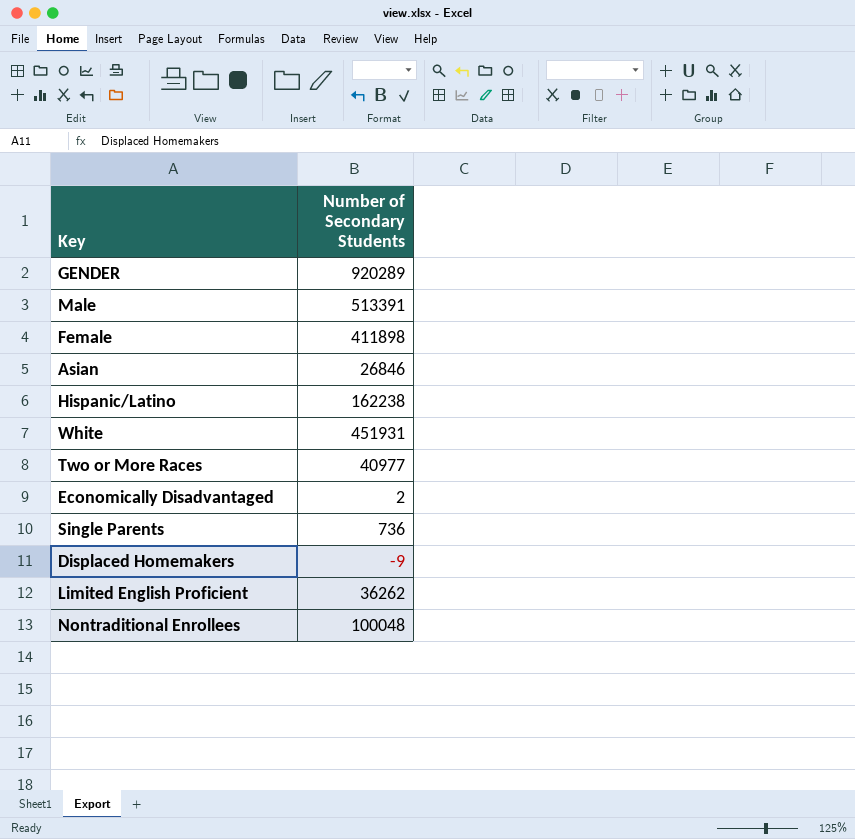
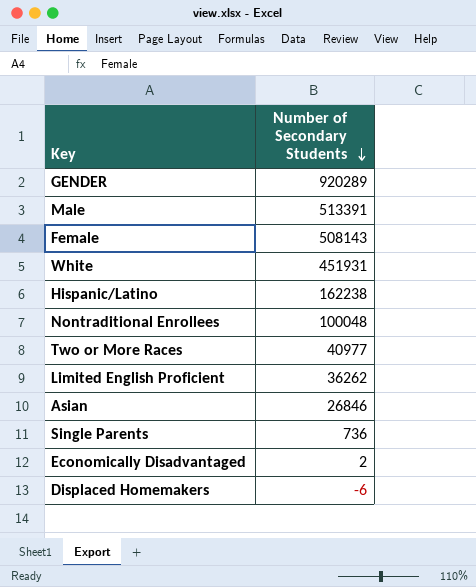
row order: none -> Number of Secondary Students descending
Female | Number of Secondary Students: 411898 -> 508143
Displaced Homemakers | Number of Secondary Students: -9 -> -6

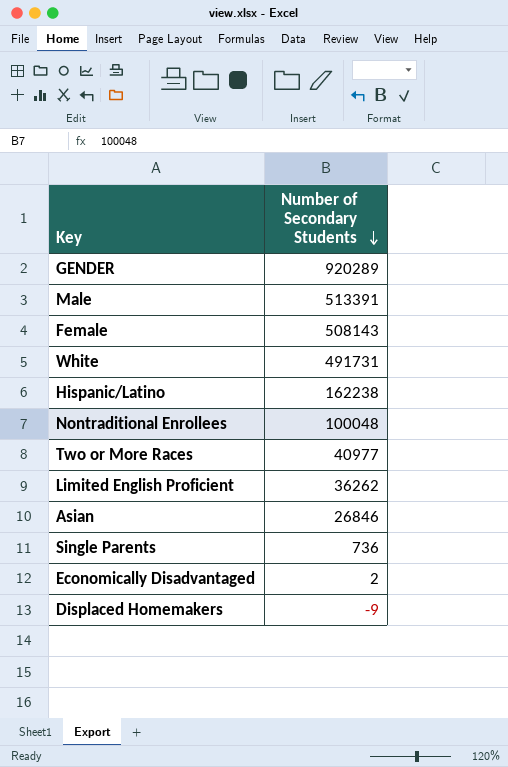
White | Number of Secondary Students: 451931 -> 491731
Displaced Homemakers | Number of Secondary Students: -6 -> -9

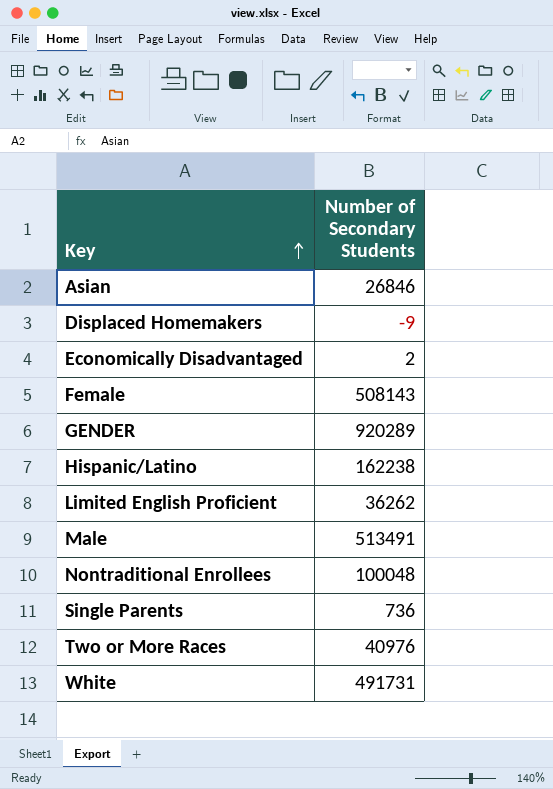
row order: Number of Secondary Students descending -> Key ascending
Male | Number of Secondary Students: 513391 -> 513491
Two or More Races | Number of Secondary Students: 40977 -> 40976

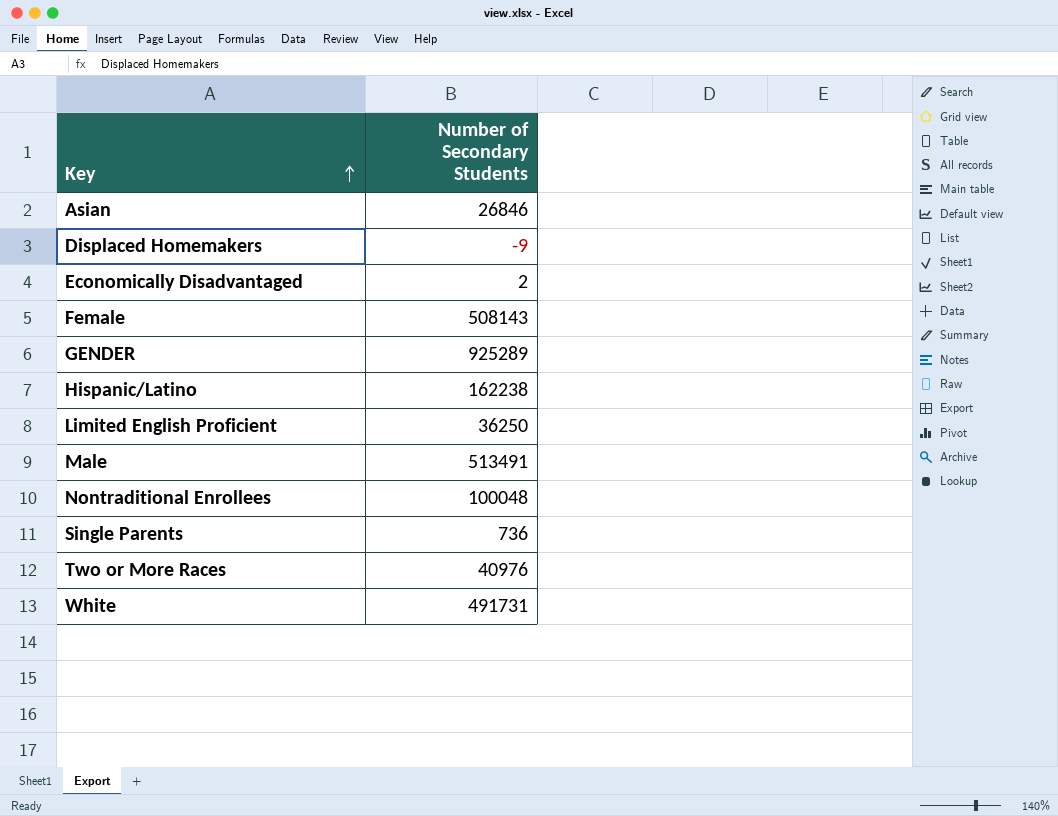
GENDER | Number of Secondary Students: 920289 -> 925289
Limited English Proficient | Number of Secondary Students: 36262 -> 36250

